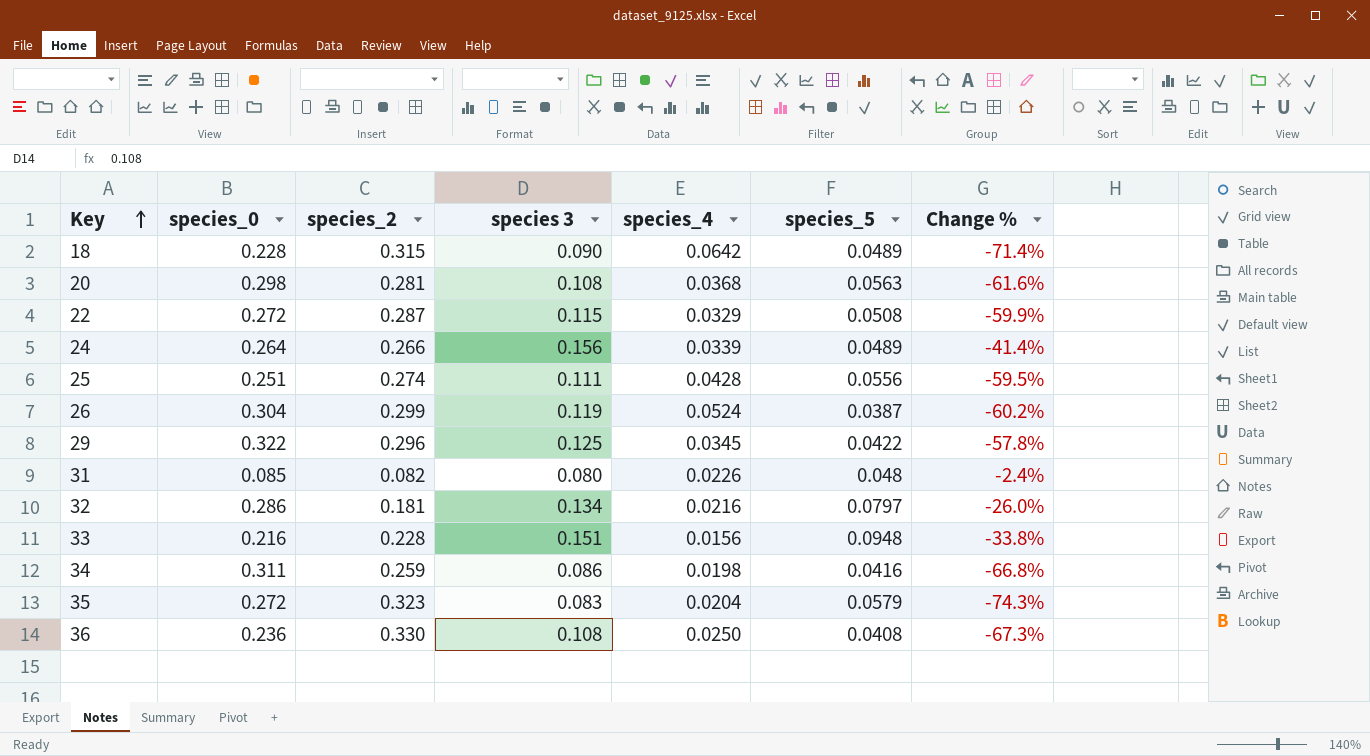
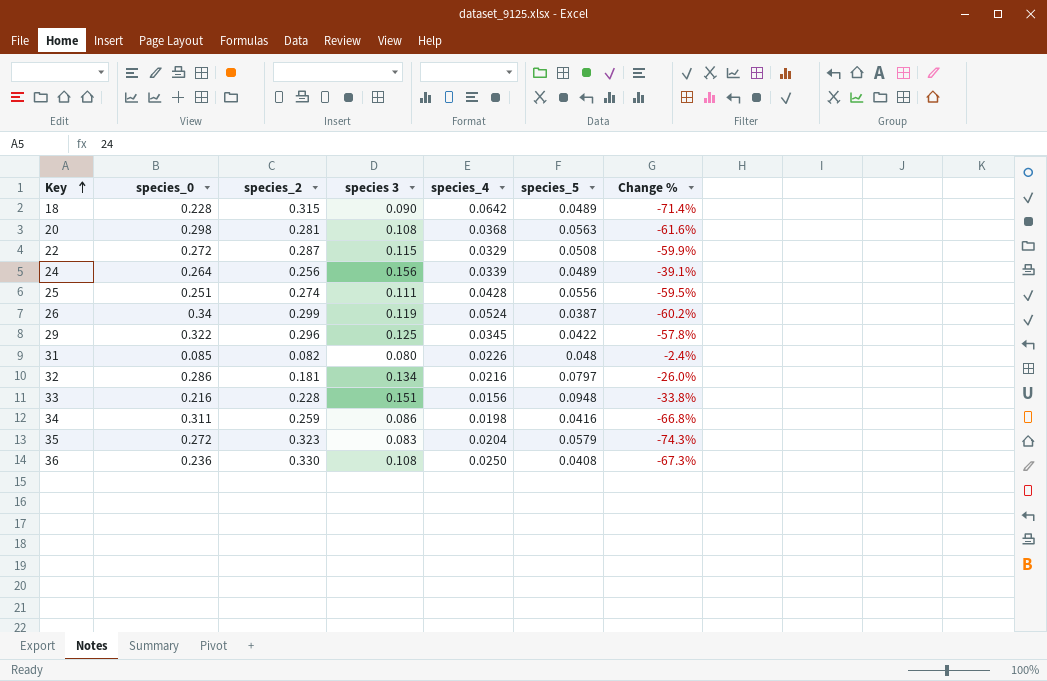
24 | species_2: 0.266 -> 0.256
24 | Change %: -41.4% -> -39.1%
26 | species_0: 0.304 -> 0.34

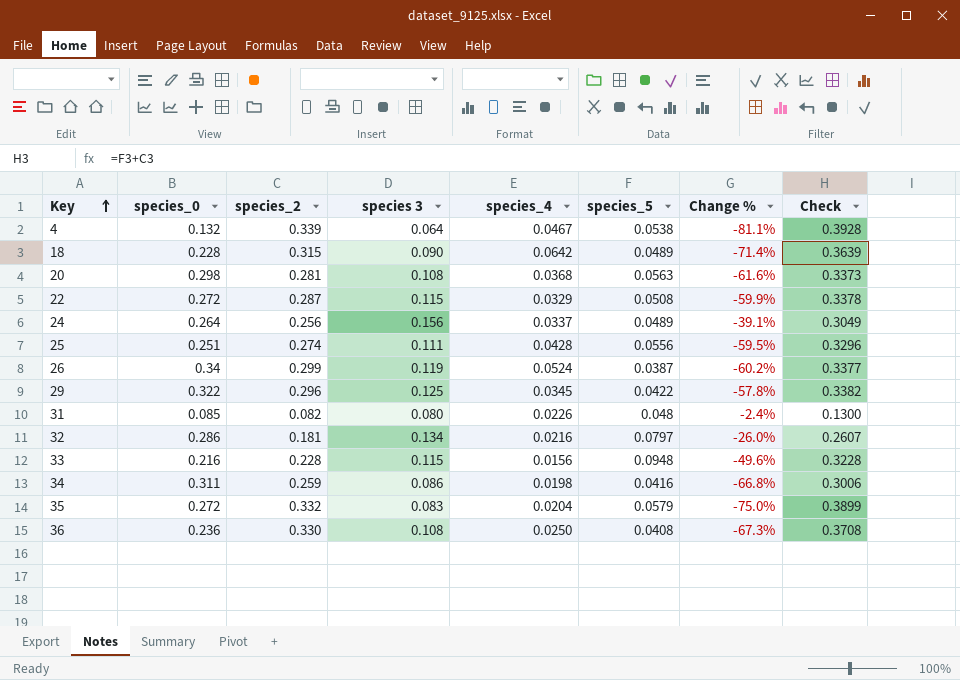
column Check | formula: none -> [species_2] + [species_5]
row 4: none -> 0.132 | 0.339 | 0.064 | 0.0467 | 0.0538 | -81.1% | 0.3928
24 | species_4: 0.0339 -> 0.0337
33 | species 3: 0.151 -> 0.115
33 | Change %: -33.8% -> -49.6%
35 | species_2: 0.323 -> 0.332
35 | Change %: -74.3% -> -75.0%

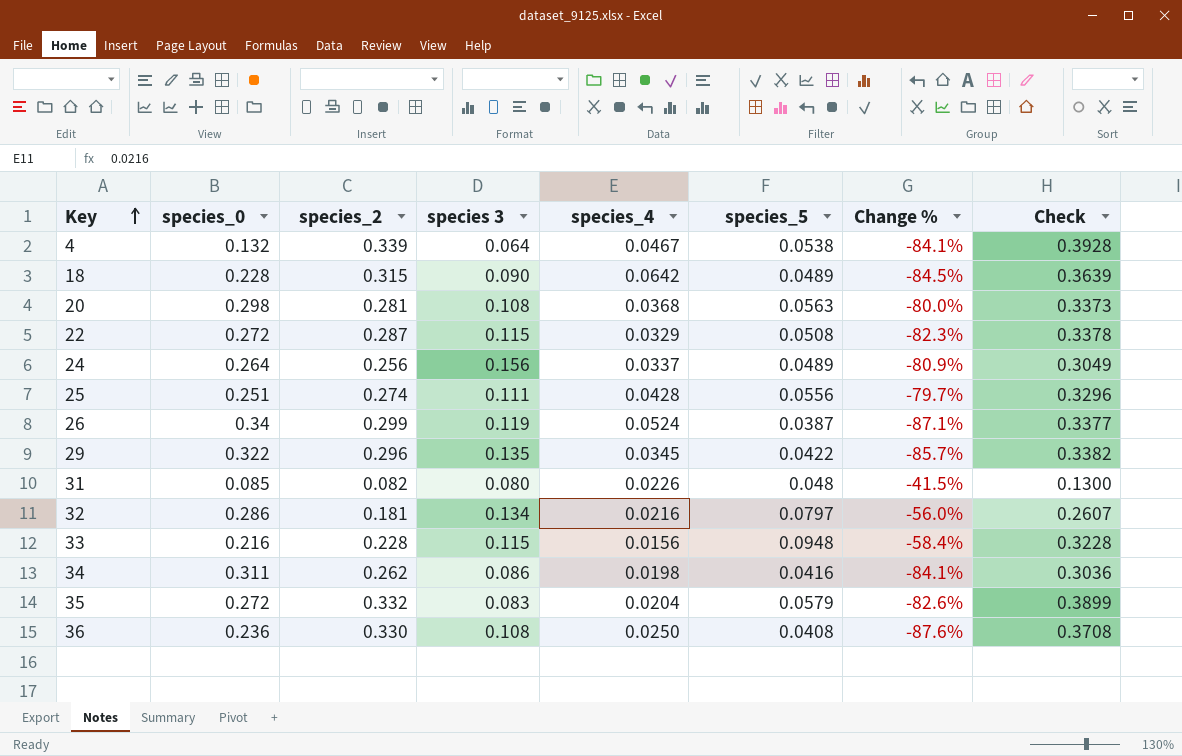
column Change % | formula: ([species 3] - [species_2]) / [species_2] -> ([species_5] - [species_2]) / [species_2]
29 | species 3: 0.125 -> 0.135
34 | species_2: 0.259 -> 0.262
34 | Check: 0.3006 -> 0.3036

